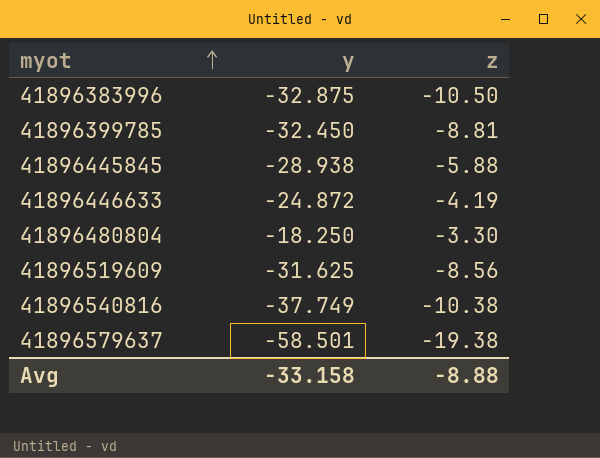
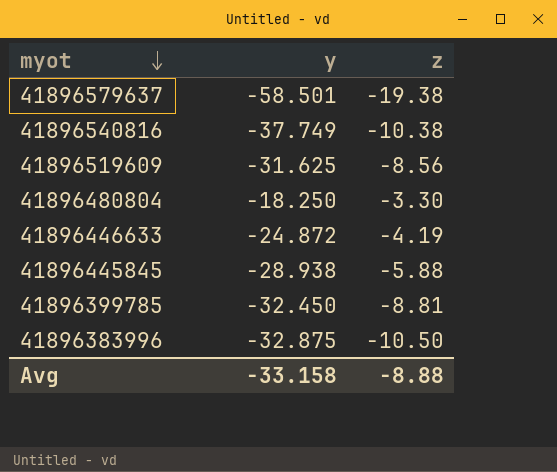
row order: myot ascending -> myot descending

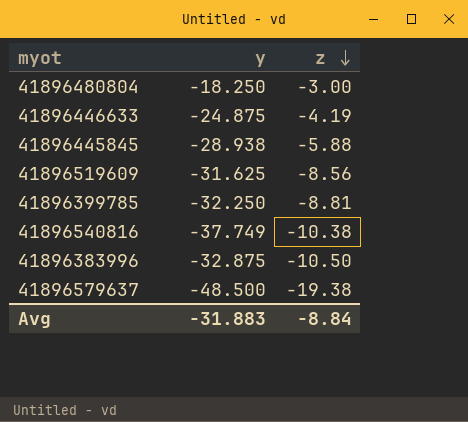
row order: myot descending -> z descending
41896480804 | z: -3.30 -> -3.00
41896446633 | y: -24.872 -> -24.875
41896399785 | y: -32.450 -> -32.250
41896579637 | y: -58.501 -> -48.500
Avg | y: -33.158 -> -31.883
Avg | z: -8.88 -> -8.84

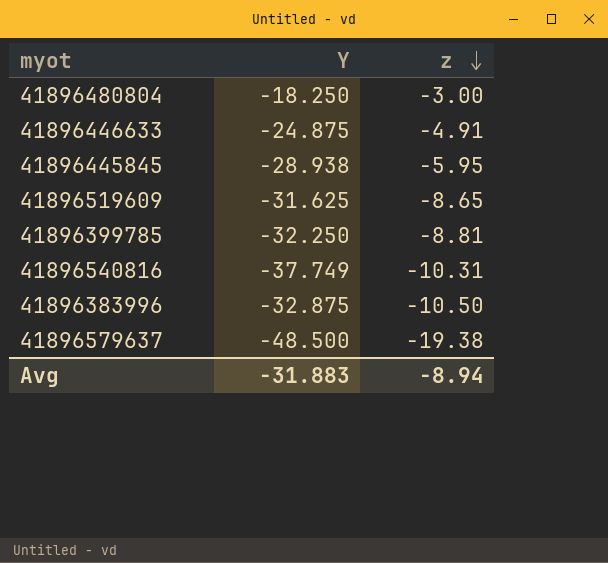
column name: y -> Y
41896446633 | z: -4.19 -> -4.91
41896445845 | z: -5.88 -> -5.95
41896519609 | z: -8.56 -> -8.65
41896540816 | z: -10.38 -> -10.31
Avg | z: -8.84 -> -8.94

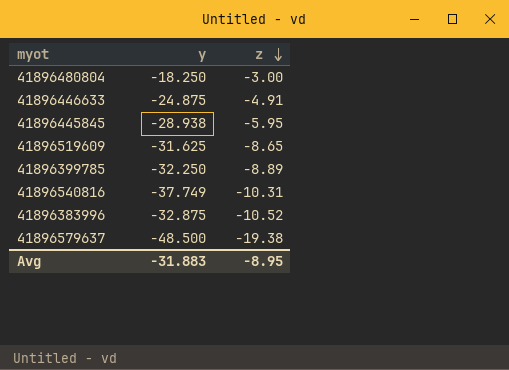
column name: Y -> y
41896399785 | z: -8.81 -> -8.89
41896383996 | z: -10.50 -> -10.52
Avg | z: -8.94 -> -8.95

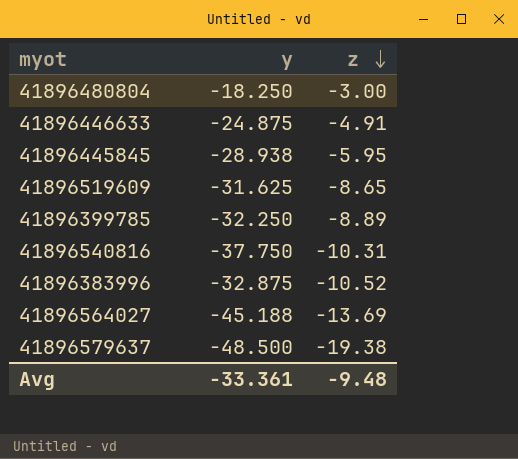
41896540816 | y: -37.749 -> -37.750
row 41896564027: none -> -45.188 | -13.69
Avg | y: -31.883 -> -33.361
Avg | z: -8.95 -> -9.48

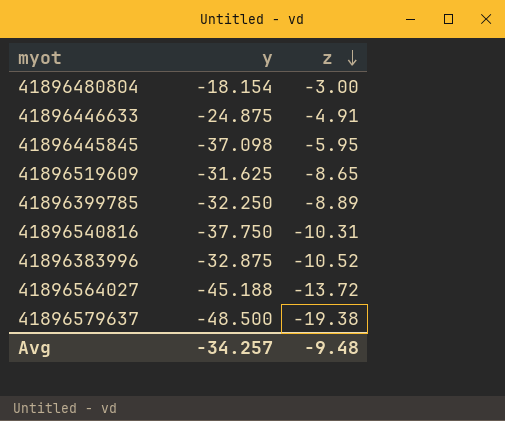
41896480804 | y: -18.250 -> -18.154
41896445845 | y: -28.938 -> -37.098
41896564027 | z: -13.69 -> -13.72
Avg | y: -33.361 -> -34.257

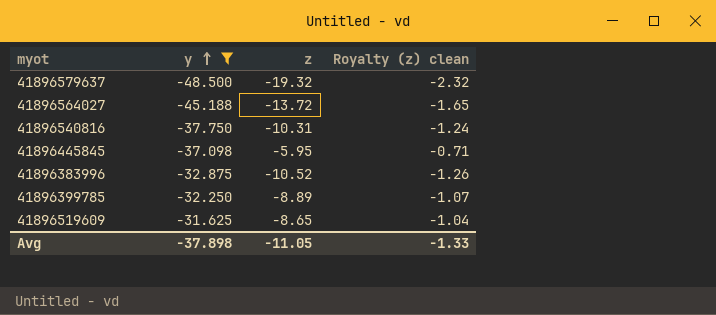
filter: none -> y <= -31.625
row order: z descending -> y ascending
column Royalty (z) clean | formula: none -> [z] * 0.12
41896579637 | z: -19.38 -> -19.32
Avg | y: -34.257 -> -37.898
Avg | z: -9.48 -> -11.05

